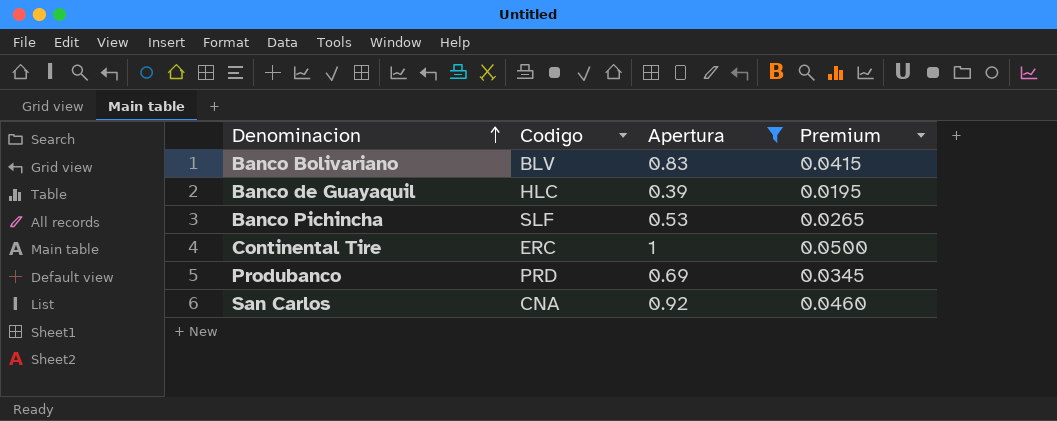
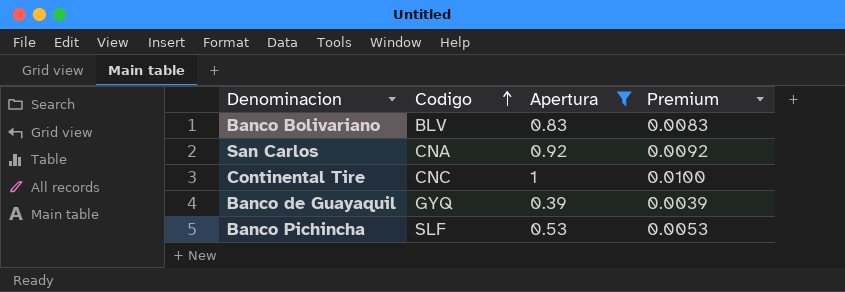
row order: Denominacion ascending -> Codigo ascending
column Premium | formula: [Apertura] * 0.05 -> [Apertura] * 0.01
row Produbanco: PRD | 0.69 | 0.0345 -> none
Continental Tire | Codigo: ERC -> CNC
Banco de Guayaquil | Codigo: HLC -> GYQ

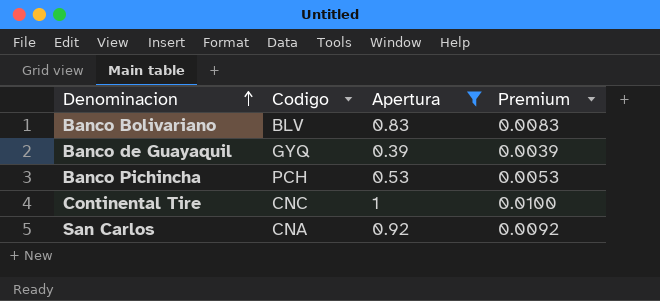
row order: Codigo ascending -> Denominacion ascending
Banco Pichincha | Codigo: SLF -> PCH

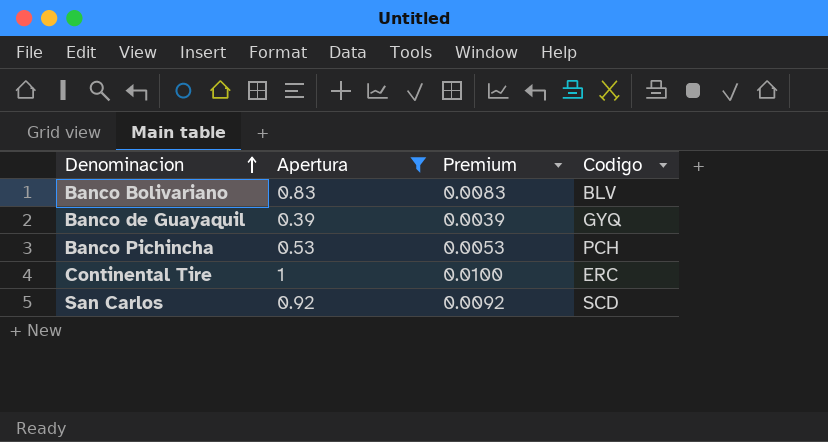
column Codigo | position: 2 -> 4
Continental Tire | Codigo: CNC -> ERC
San Carlos | Codigo: CNA -> SCD

